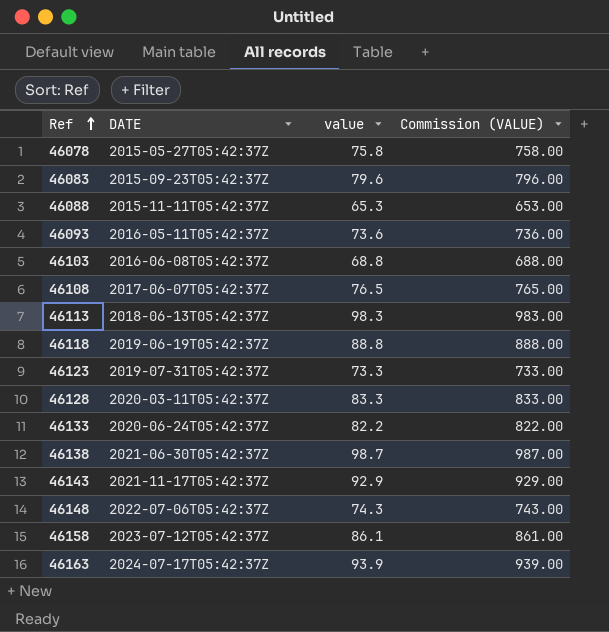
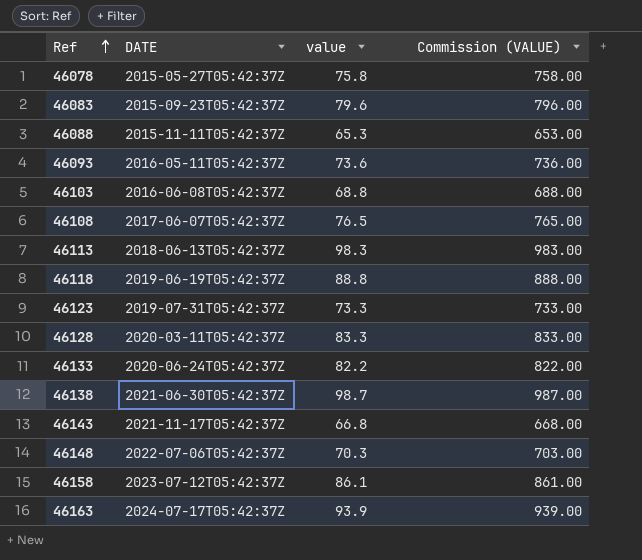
46143 | value: 92.9 -> 66.8
46143 | Commission (VALUE): 929.00 -> 668.00
46148 | value: 74.3 -> 70.3
46148 | Commission (VALUE): 743.00 -> 703.00

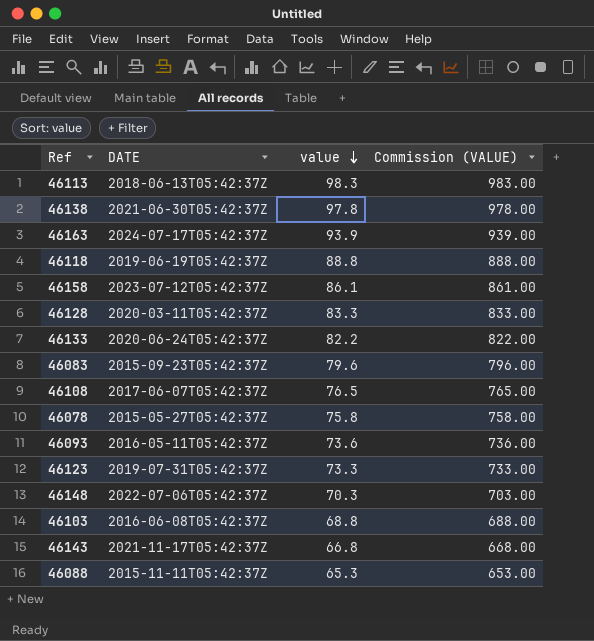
row order: Ref ascending -> value descending
46138 | value: 98.7 -> 97.8
46138 | Commission (VALUE): 987.00 -> 978.00

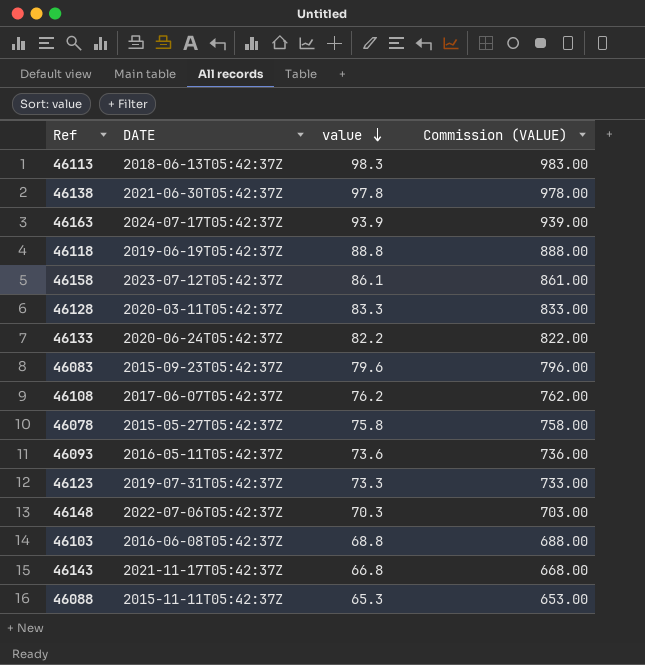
46108 | value: 76.5 -> 76.2
46108 | Commission (VALUE): 765.00 -> 762.00

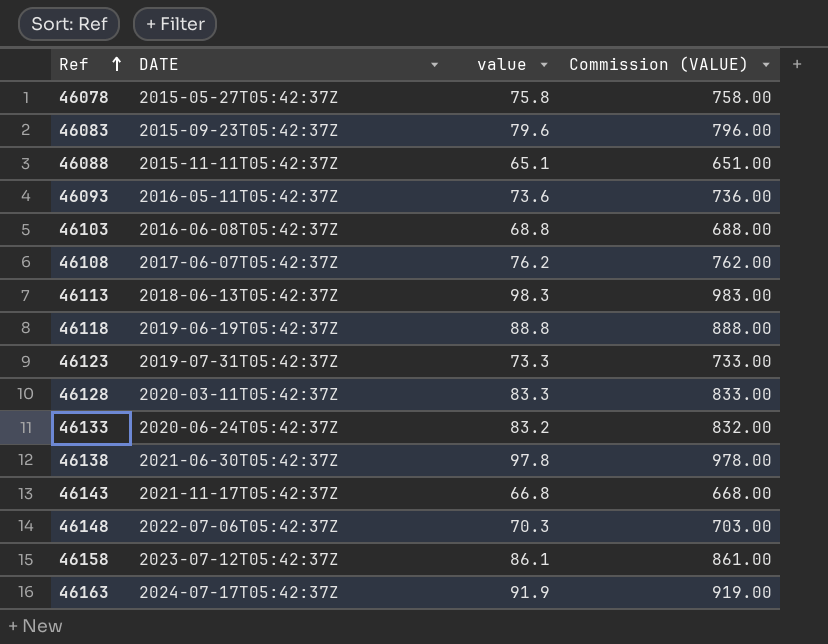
row order: value descending -> Ref ascending
46088 | value: 65.3 -> 65.1
46088 | Commission (VALUE): 653.00 -> 651.00
46133 | value: 82.2 -> 83.2
46133 | Commission (VALUE): 822.00 -> 832.00
46163 | value: 93.9 -> 91.9
46163 | Commission (VALUE): 939.00 -> 919.00

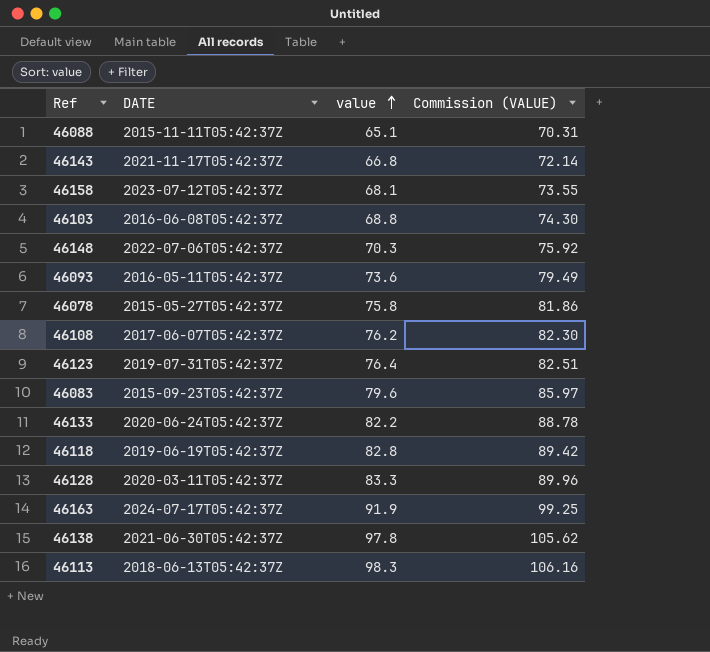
row order: Ref ascending -> value ascending
column Commission (VALUE) | formula: [value] * 10 -> [value] * 1.08
46158 | value: 86.1 -> 68.1
46123 | value: 73.3 -> 76.4
46133 | value: 83.2 -> 82.2
46118 | value: 88.8 -> 82.8

